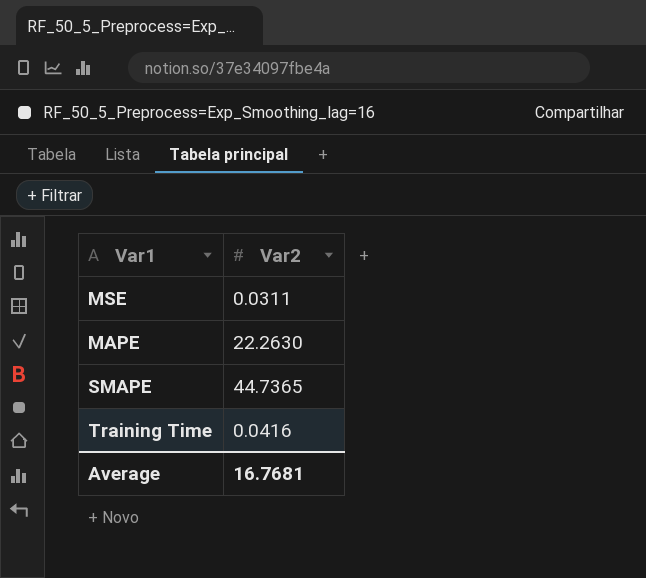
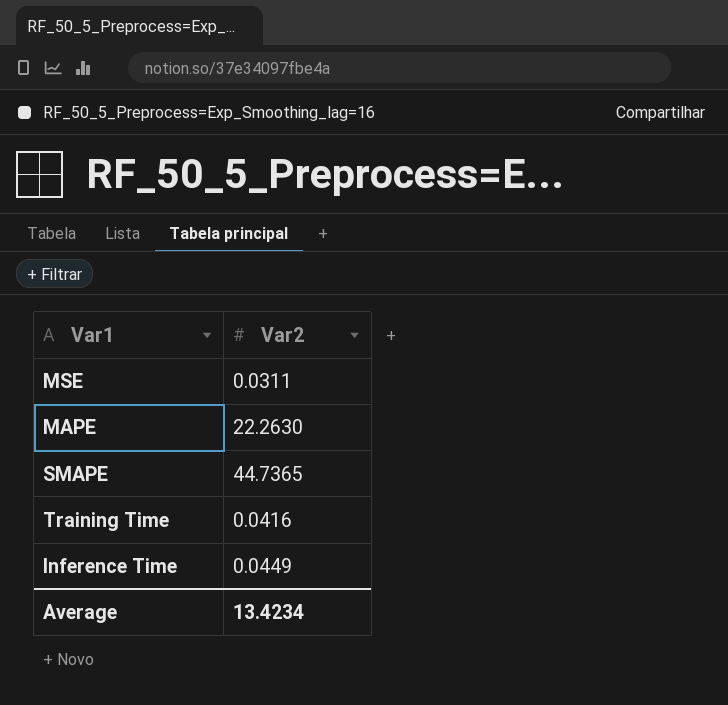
row Inference Time: none -> 0.0449
Average | Var2: 16.7681 -> 13.4234

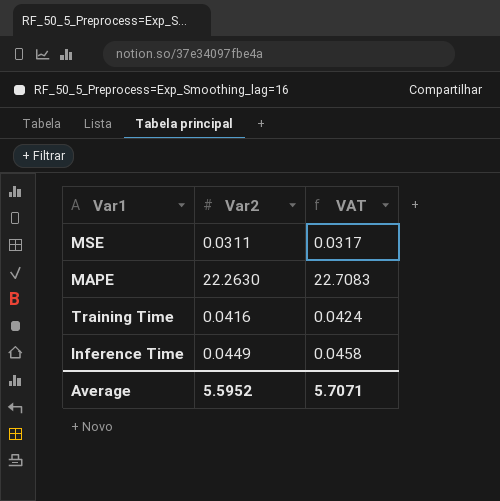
column VAT | formula: none -> [Var2] * 1.02
row SMAPE: 44.7365 -> none
Average | Var2: 13.4234 -> 5.5952

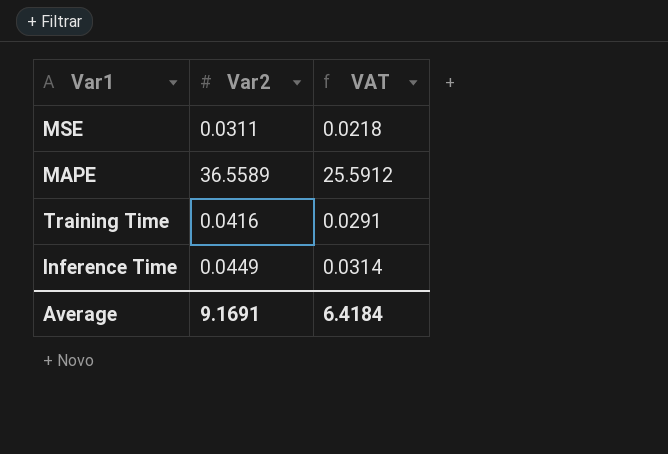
column VAT | formula: [Var2] * 1.02 -> [Var2] * 0.7
MAPE | Var2: 22.2630 -> 36.5589
Average | Var2: 5.5952 -> 9.1691
Average | VAT: 5.7071 -> 6.4184

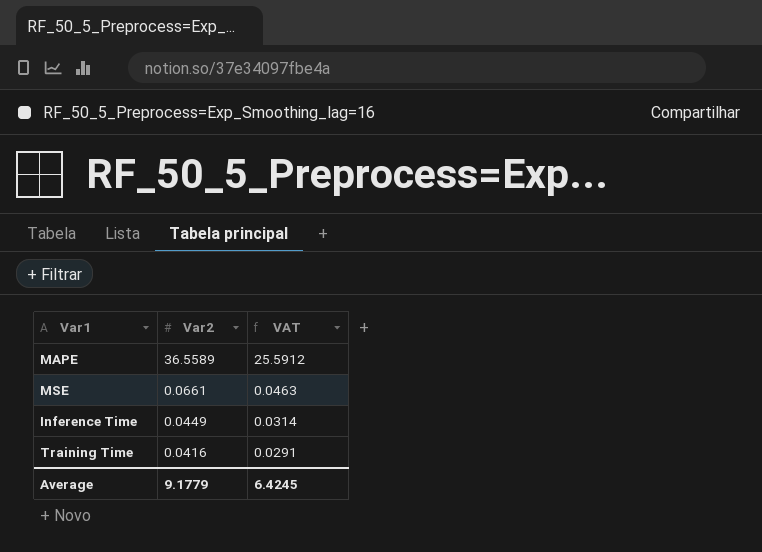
row order: none -> Var2 descending
MSE | Var2: 0.0311 -> 0.0661
MSE | VAT: 0.0218 -> 0.0463
Average | Var2: 9.1691 -> 9.1779
Average | VAT: 6.4184 -> 6.4245

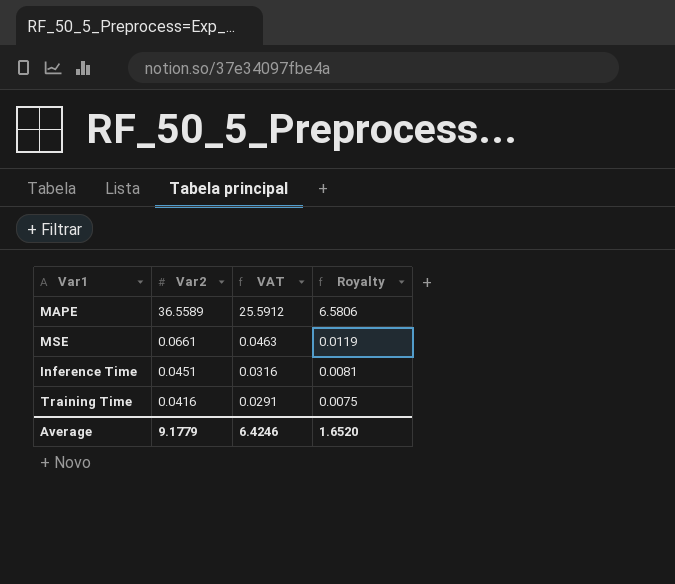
column Royalty | formula: none -> [Var2] * 0.18
Inference Time | Var2: 0.0449 -> 0.0451
Inference Time | VAT: 0.0314 -> 0.0316
Average | VAT: 6.4245 -> 6.4246

